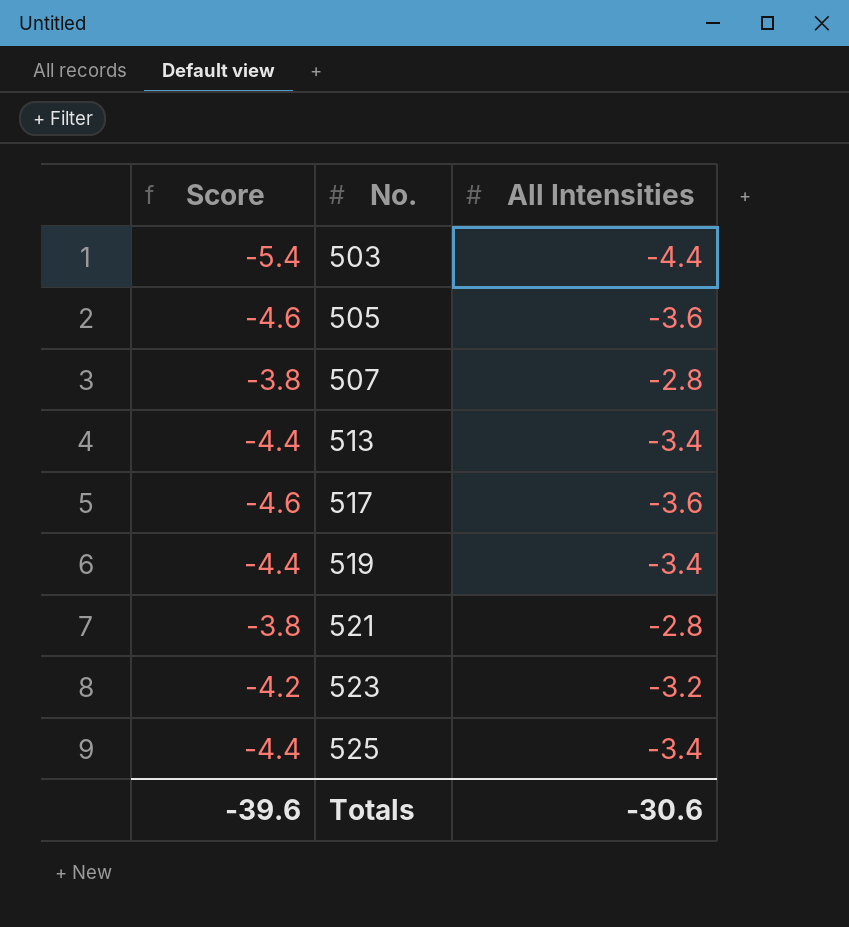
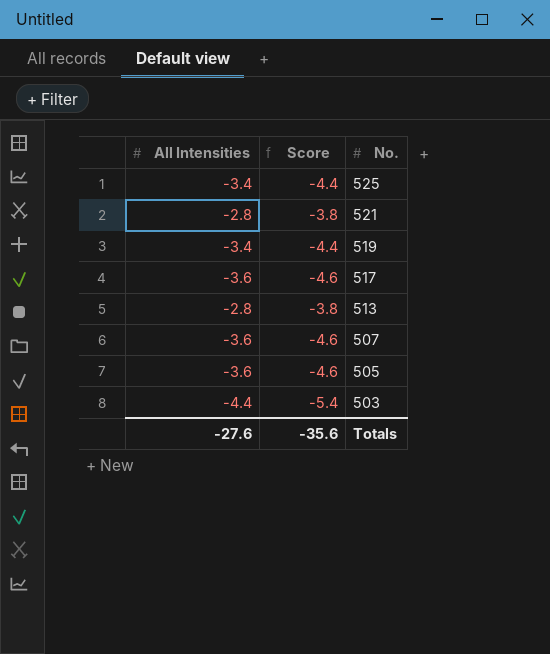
row order: No. ascending -> No. descending
column All Intensities | position: 3 -> 1
row 523: -4.2 | -3.2 -> none
513 | All Intensities: -3.4 -> -2.8
513 | Score: -4.4 -> -3.8
507 | All Intensities: -2.8 -> -3.6
507 | Score: -3.8 -> -4.6
Totals | All Intensities: -30.6 -> -27.6
Totals | Score: -39.6 -> -35.6

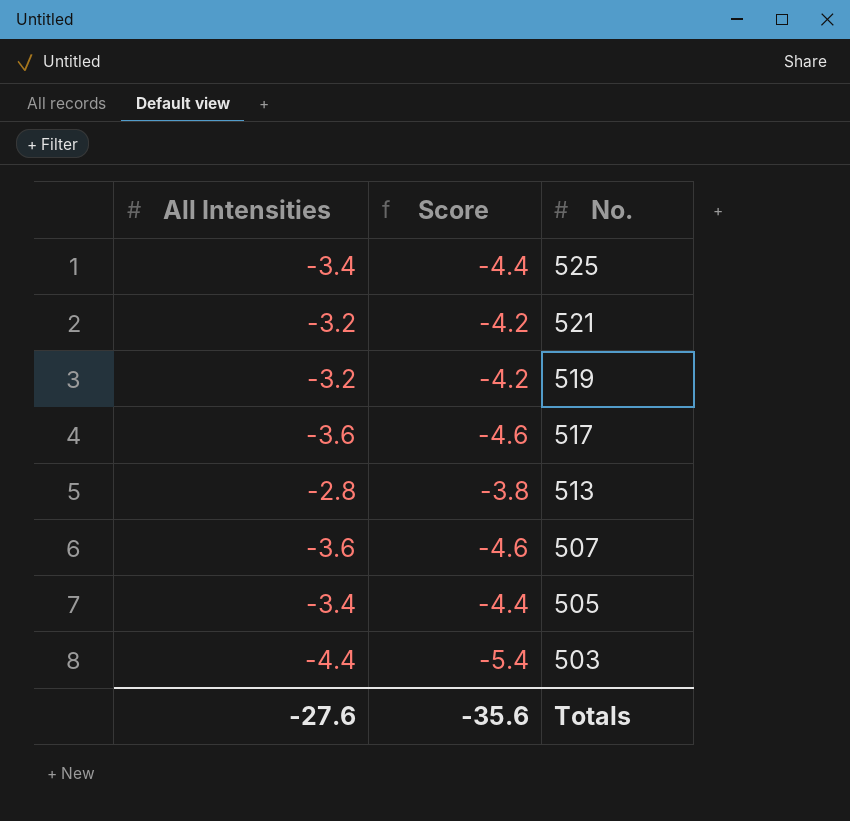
521 | All Intensities: -2.8 -> -3.2
521 | Score: -3.8 -> -4.2
519 | All Intensities: -3.4 -> -3.2
519 | Score: -4.4 -> -4.2
505 | All Intensities: -3.6 -> -3.4
505 | Score: -4.6 -> -4.4

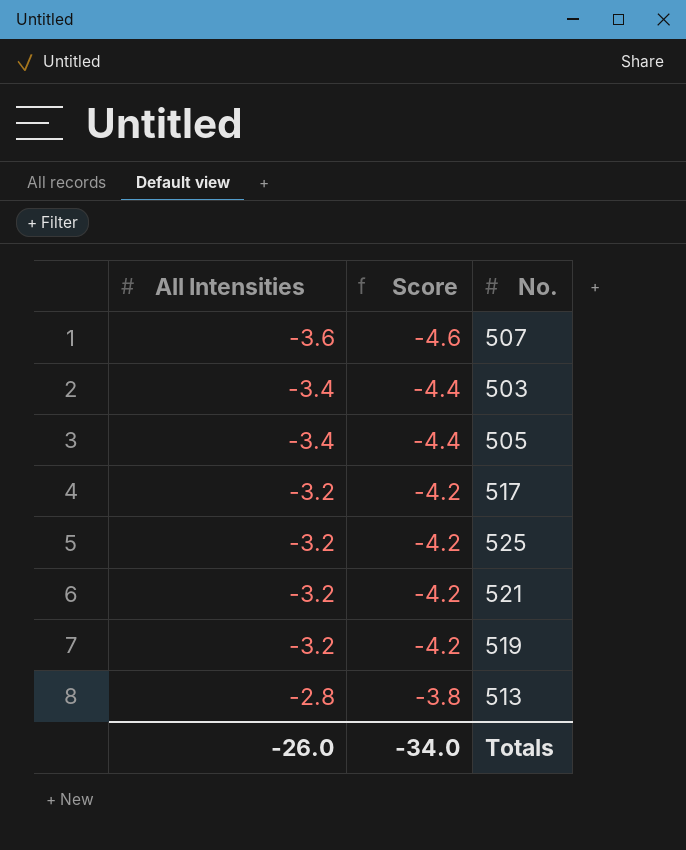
row order: No. descending -> All Intensities ascending
503 | All Intensities: -4.4 -> -3.4
503 | Score: -5.4 -> -4.4
517 | All Intensities: -3.6 -> -3.2
517 | Score: -4.6 -> -4.2
525 | All Intensities: -3.4 -> -3.2
525 | Score: -4.4 -> -4.2
Totals | All Intensities: -27.6 -> -26.0
Totals | Score: -35.6 -> -34.0

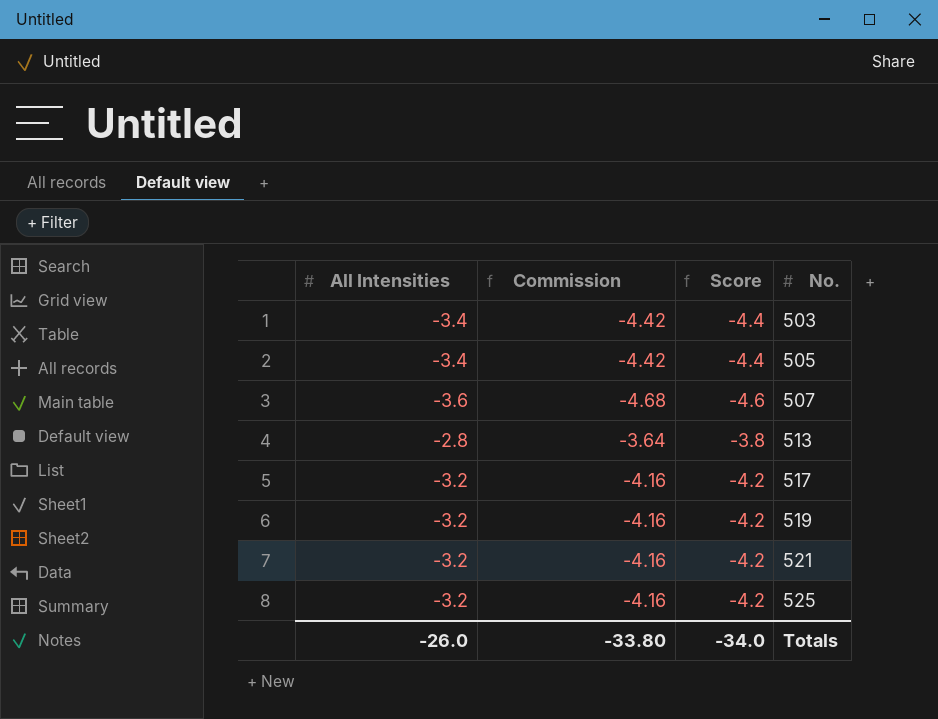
row order: All Intensities ascending -> No. ascending
column Commission | formula: none -> [All Intensities] * 1.3

